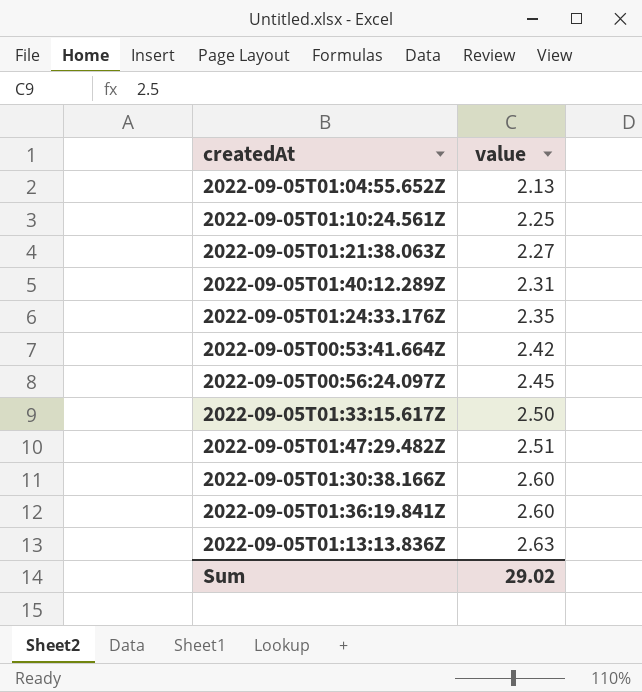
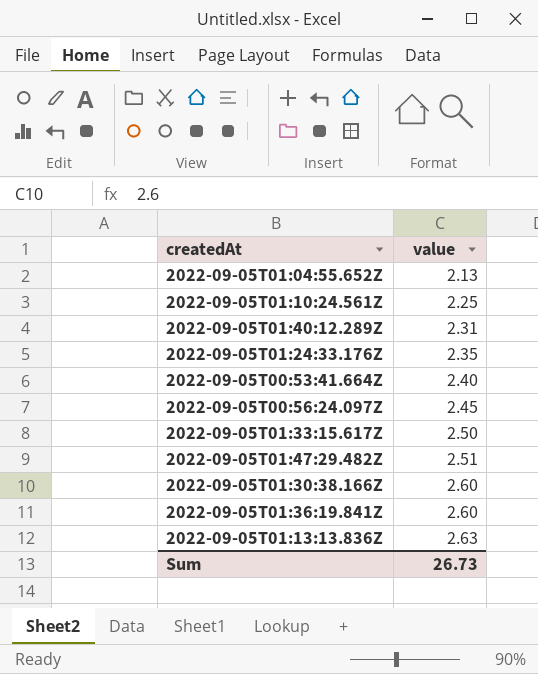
row 2022-09-05T01:21:38.063Z: 2.27 -> none
2022-09-05T00:53:41.664Z | value: 2.42 -> 2.40
Sum | value: 29.02 -> 26.73

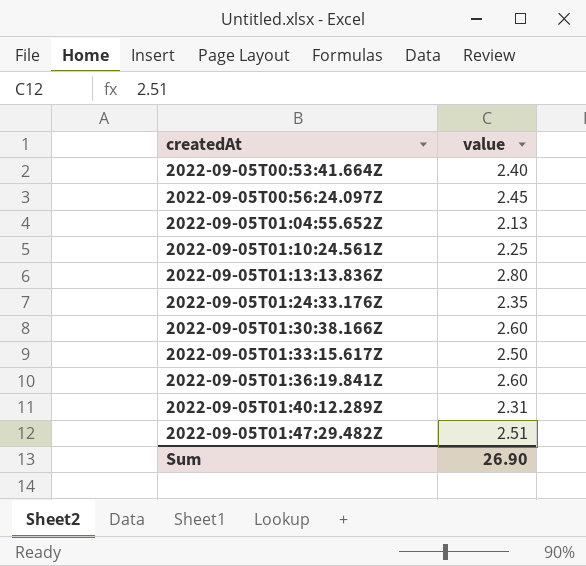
row order: value ascending -> createdAt ascending
2022-09-05T01:13:13.836Z | value: 2.63 -> 2.80
Sum | value: 26.73 -> 26.90

